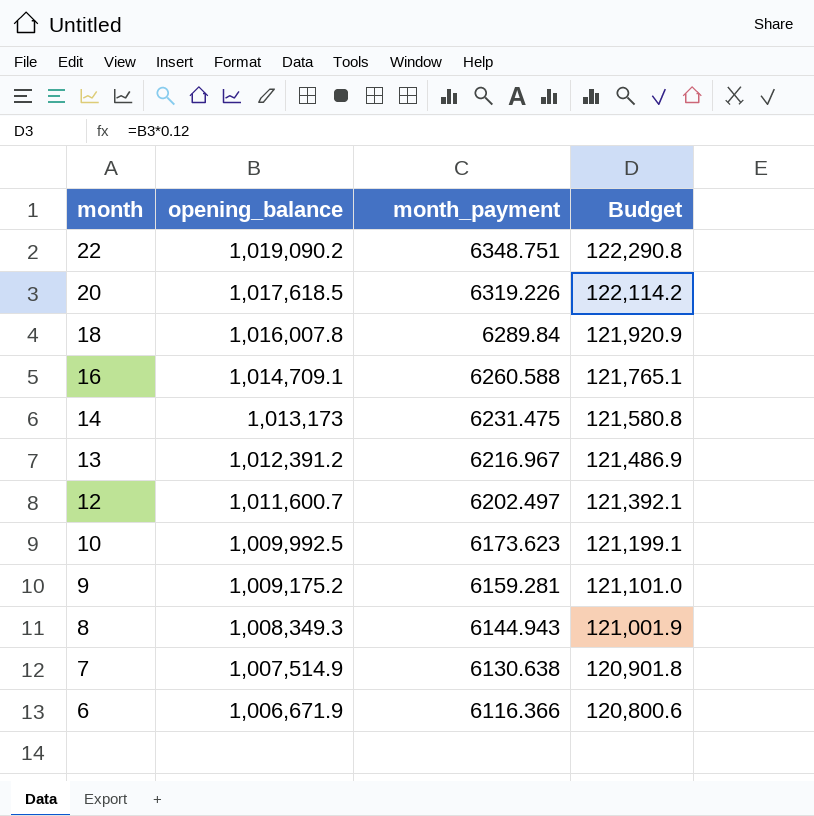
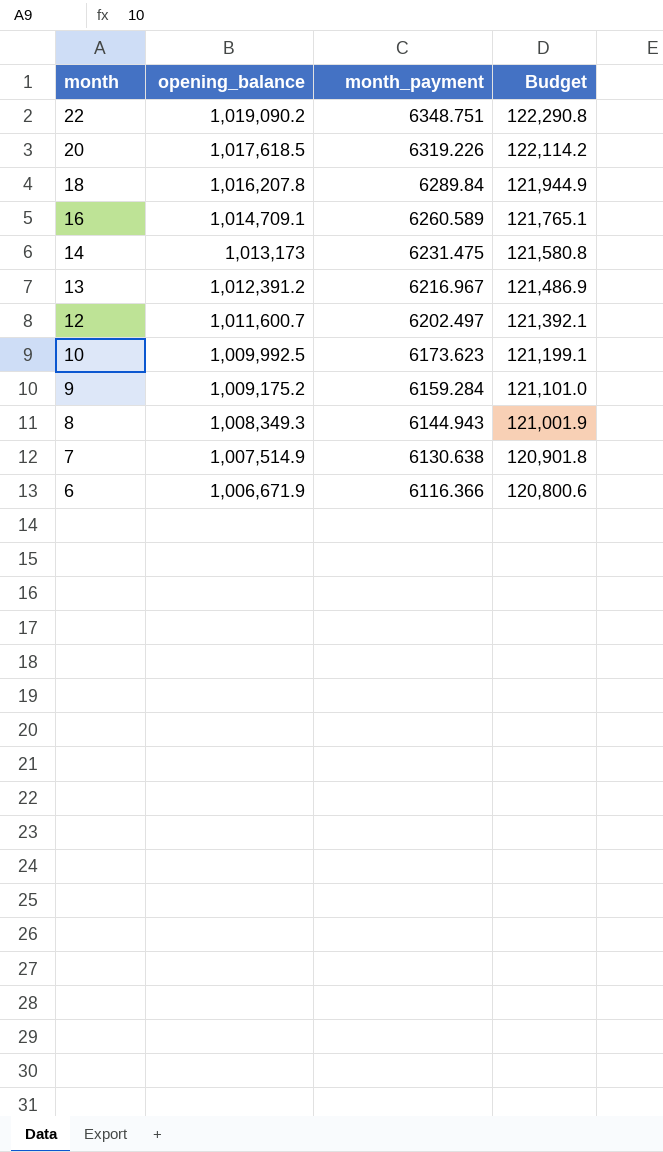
18 | opening_balance: 1,016,007.8 -> 1,016,207.8
18 | Budget: 121,920.9 -> 121,944.9
16 | month_payment: 6260.588 -> 6260.589
9 | month_payment: 6159.281 -> 6159.284

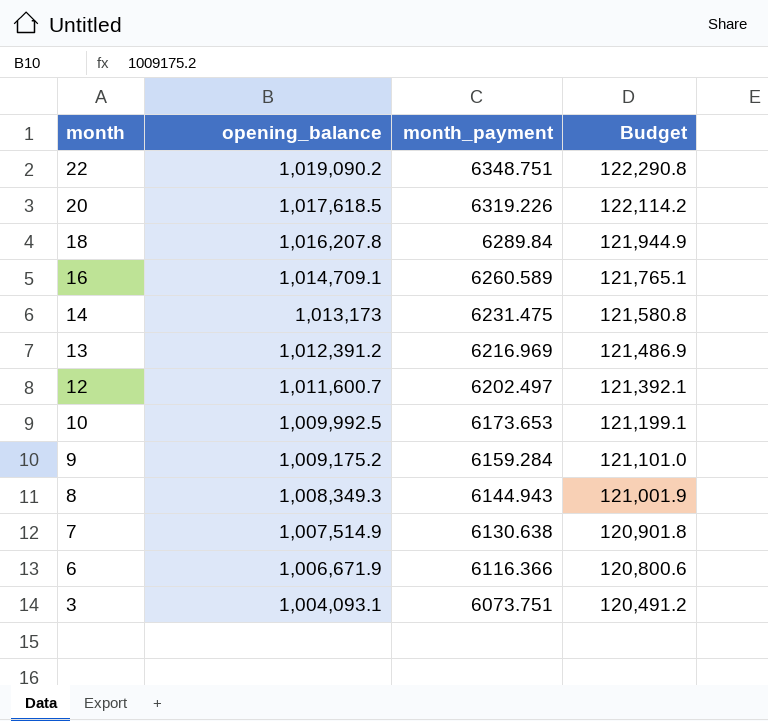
13 | month_payment: 6216.967 -> 6216.969
10 | month_payment: 6173.623 -> 6173.653
row 3: none -> 1,004,093.1 | 6073.751 | 120,491.2

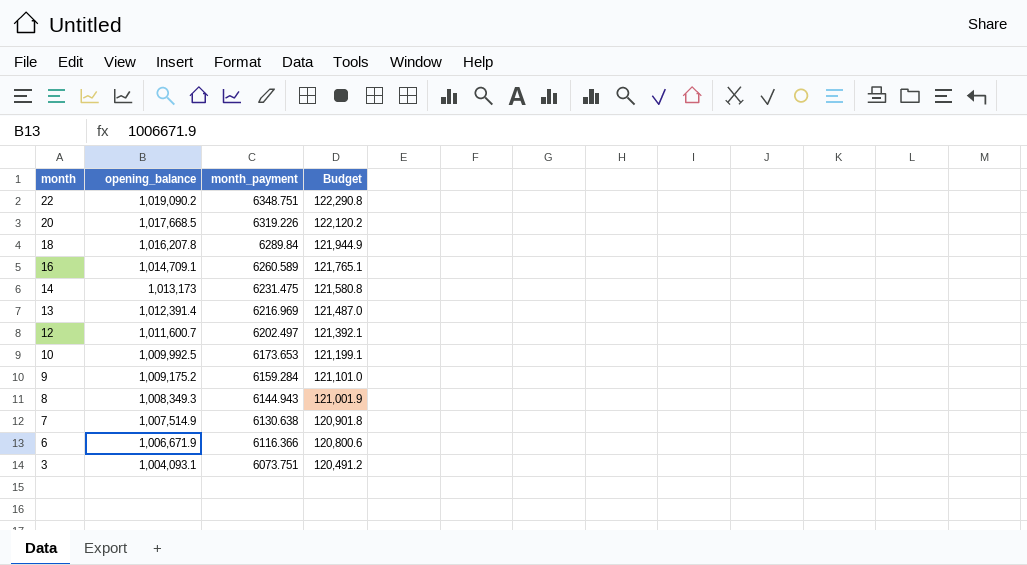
20 | opening_balance: 1,017,618.5 -> 1,017,668.5
20 | Budget: 122,114.2 -> 122,120.2
13 | opening_balance: 1,012,391.2 -> 1,012,391.4
13 | Budget: 121,486.9 -> 121,487.0

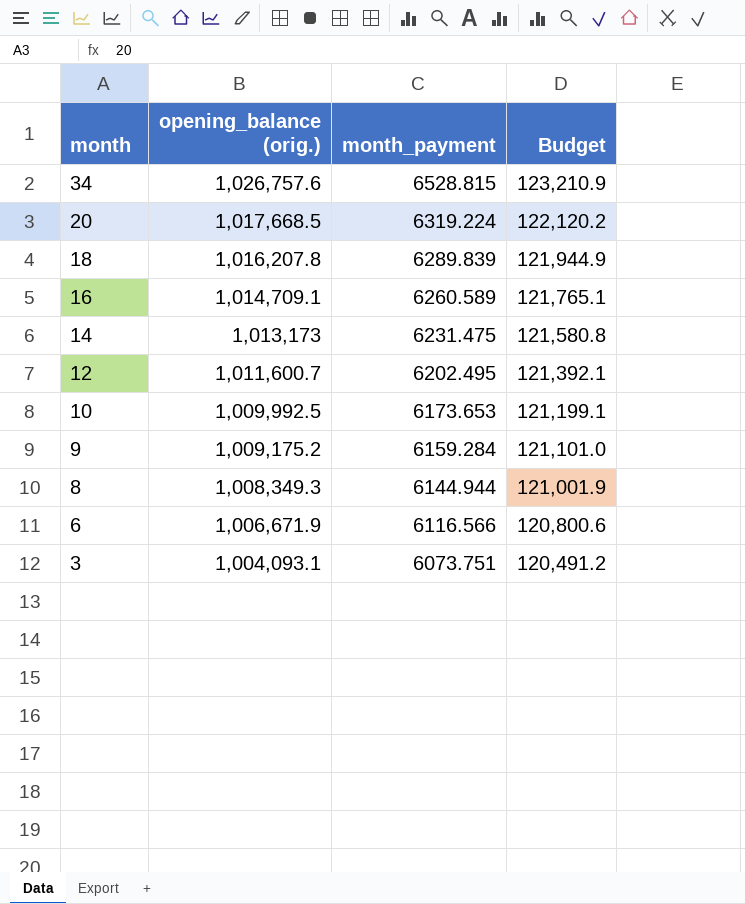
column name: opening_balance -> opening_balance (orig.)
row 22: 1,019,090.2 | 6348.751 | 122,290.8 -> none
row 13: 1,012,391.4 | 6216.969 | 121,487.0 -> none
row 7: 1,007,514.9 | 6130.638 | 120,901.8 -> none
row 34: none -> 1,026,757.6 | 6528.815 | 123,210.9
20 | month_payment: 6319.226 -> 6319.224
18 | month_payment: 6289.84 -> 6289.839
12 | month_payment: 6202.497 -> 6202.495
8 | month_payment: 6144.943 -> 6144.944
6 | month_payment: 6116.366 -> 6116.566

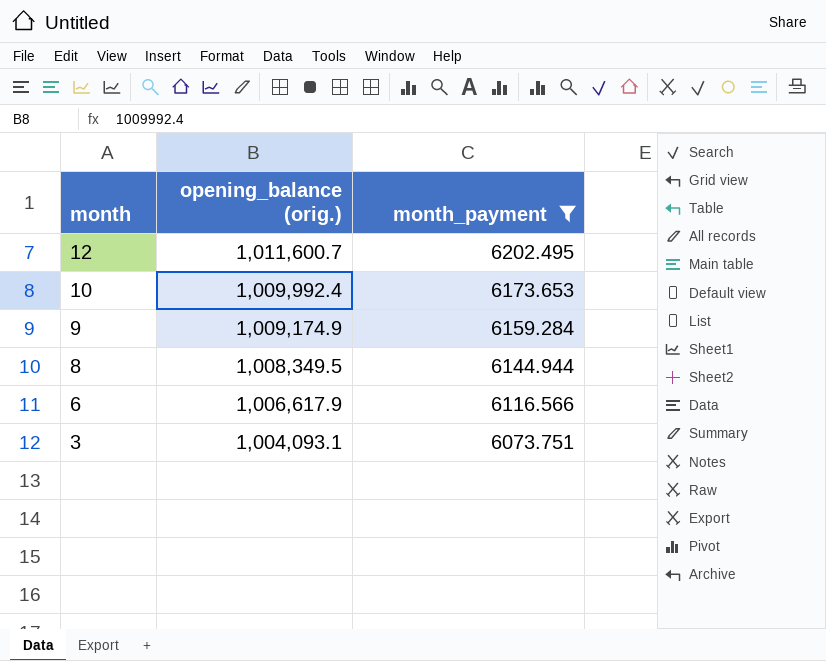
filter: none -> month_payment <= 6202.495
column Budget | formula: [opening_balance (orig.)] * 0.12 -> none
10 | opening_balance (orig.): 1,009,992.5 -> 1,009,992.4
9 | opening_balance (orig.): 1,009,175.2 -> 1,009,174.9
8 | opening_balance (orig.): 1,008,349.3 -> 1,008,349.5
6 | opening_balance (orig.): 1,006,671.9 -> 1,006,617.9

